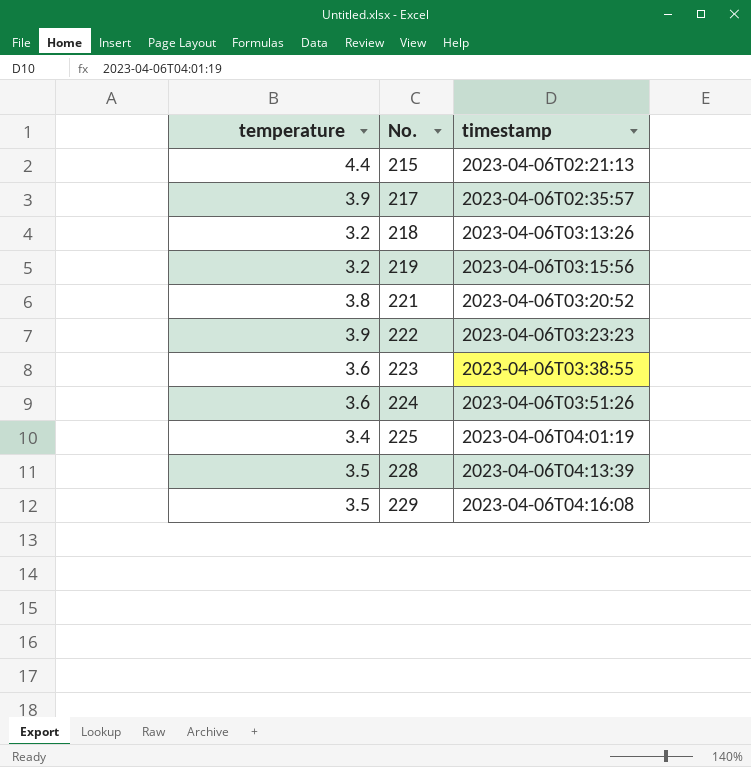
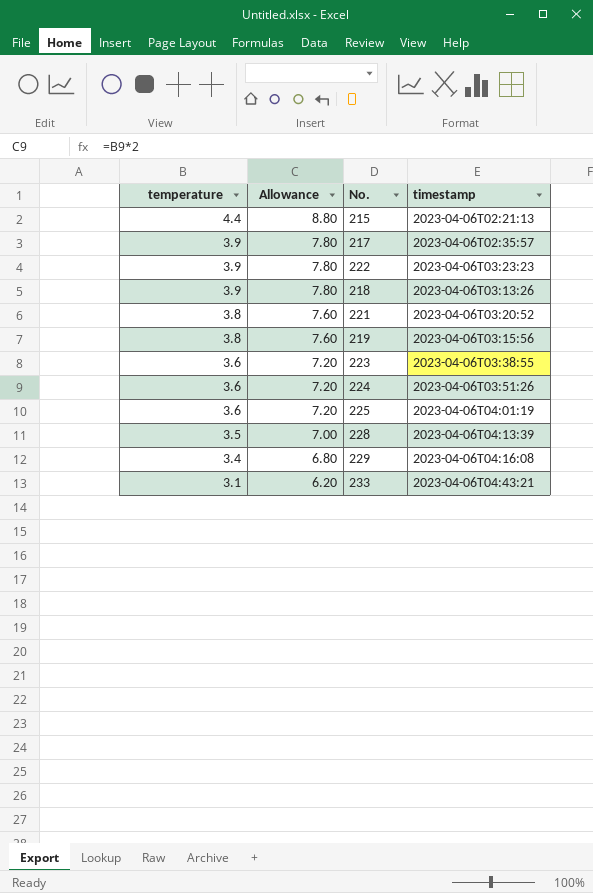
row order: No. ascending -> temperature descending
column Allowance | formula: none -> [temperature] * 2
218 | temperature: 3.2 -> 3.9
219 | temperature: 3.2 -> 3.8
225 | temperature: 3.4 -> 3.6
229 | temperature: 3.5 -> 3.4
row 233: none -> 3.1 | 6.20 | 2023-04-06T04:43:21

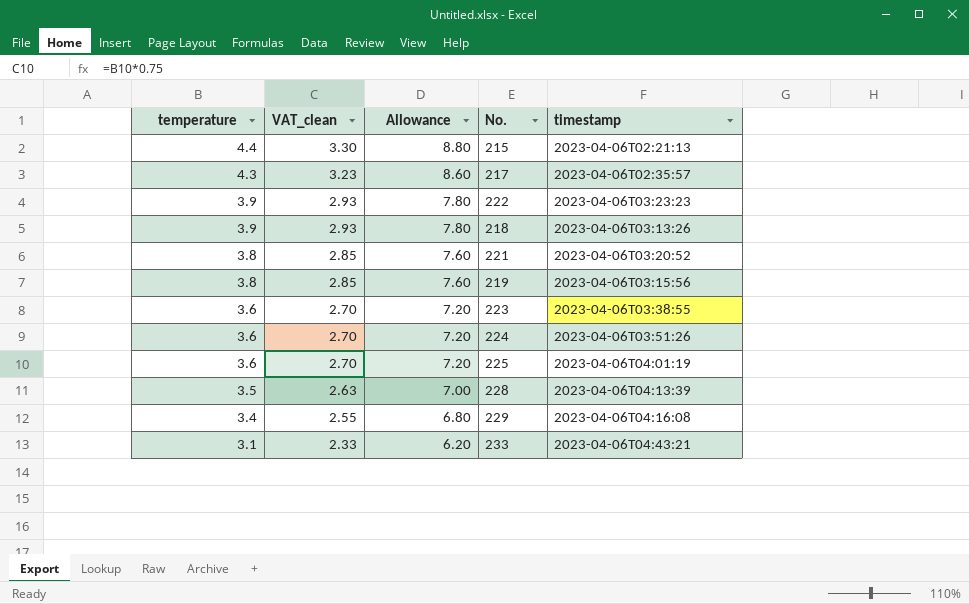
column VAT_clean | formula: none -> [temperature] * 0.75
217 | temperature: 3.9 -> 4.3
217 | Allowance: 7.80 -> 8.60

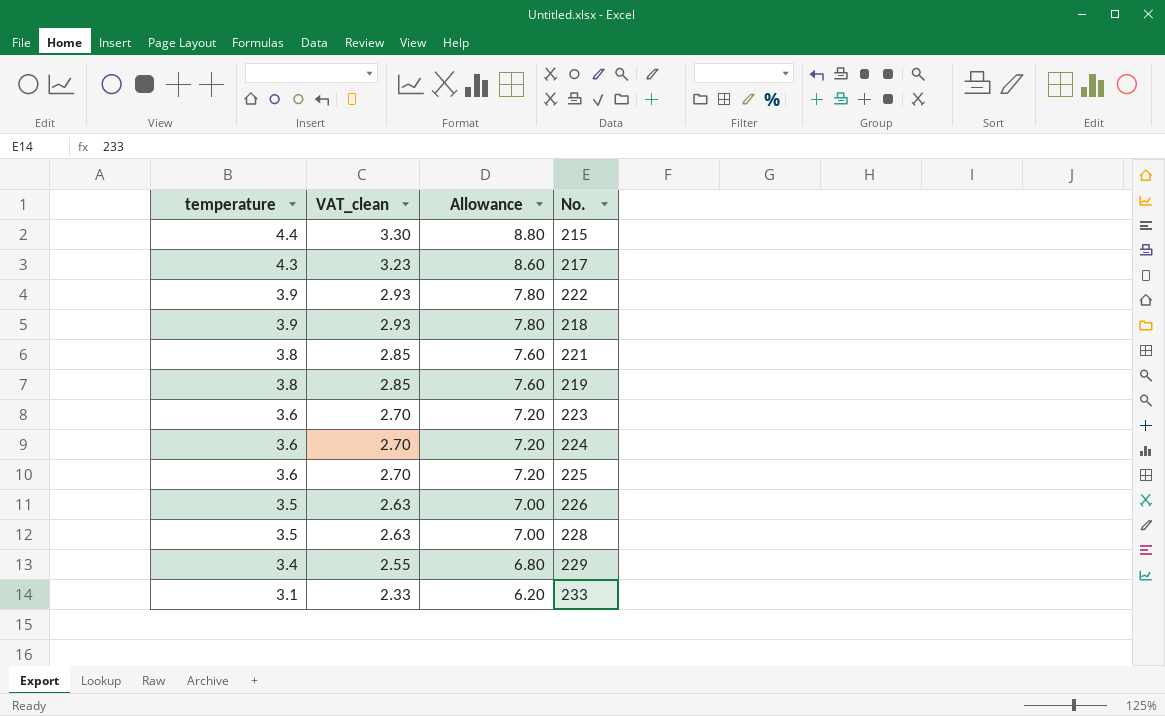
column timestamp | position: 5 -> none
row 226: none -> 3.5 | 2.63 | 7.00

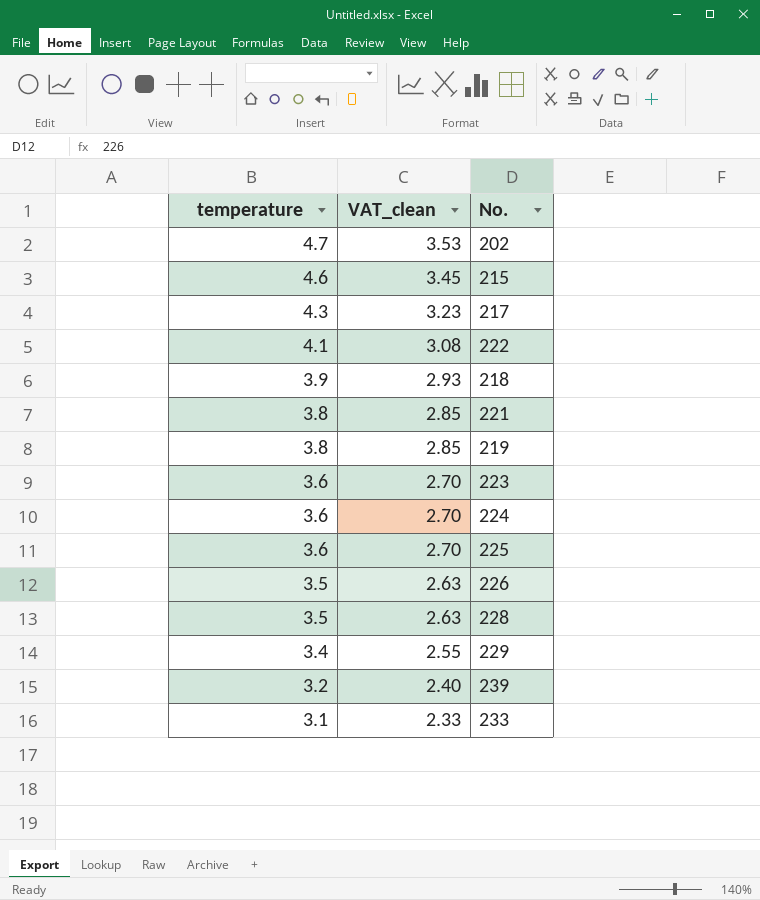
column Allowance | formula: [temperature] * 2 -> none
row 202: none -> 4.7 | 3.53
215 | temperature: 4.4 -> 4.6
215 | VAT_clean: 3.30 -> 3.45
222 | temperature: 3.9 -> 4.1
222 | VAT_clean: 2.93 -> 3.08
row 239: none -> 3.2 | 2.40

